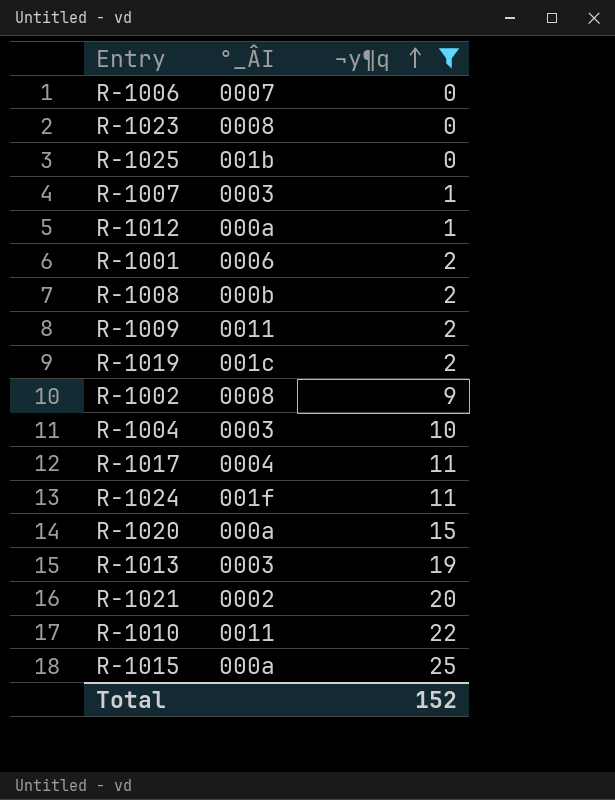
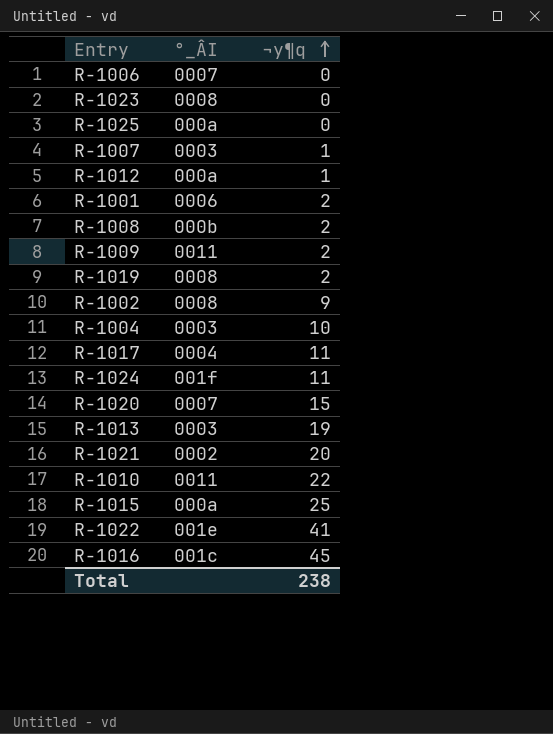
filter: ¬y¶q <= 25 -> none
R-1025 | °_ÂI: 001b -> 000a
R-1019 | °_ÂI: 001c -> 0008
R-1020 | °_ÂI: 000a -> 0007
Total | ¬y¶q: 152 -> 238

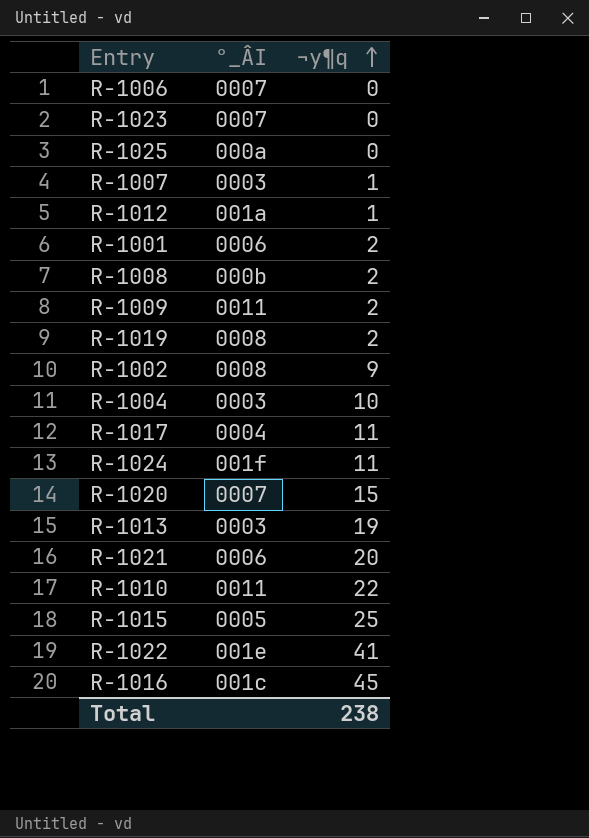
R-1023 | °_ÂI: 0008 -> 0007
R-1012 | °_ÂI: 000a -> 001a
R-1021 | °_ÂI: 0002 -> 0006
R-1015 | °_ÂI: 000a -> 0005

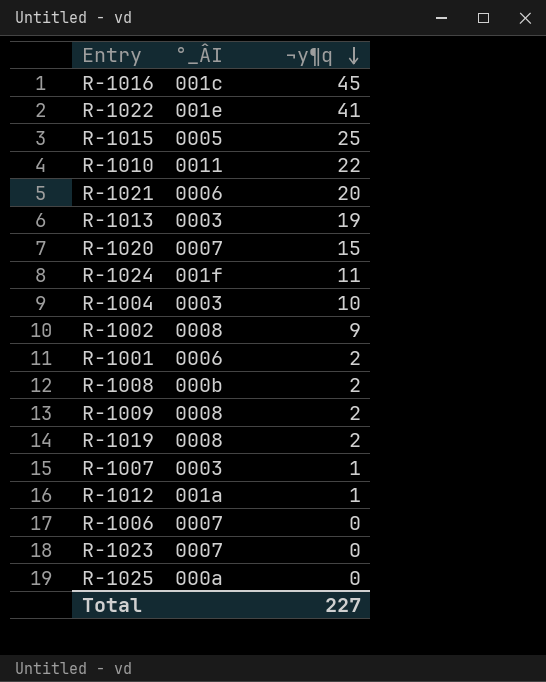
row order: ¬y¶q ascending -> ¬y¶q descending
row R-1017: 0004 | 11 -> none
R-1009 | °_ÂI: 0011 -> 0008
Total | ¬y¶q: 238 -> 227

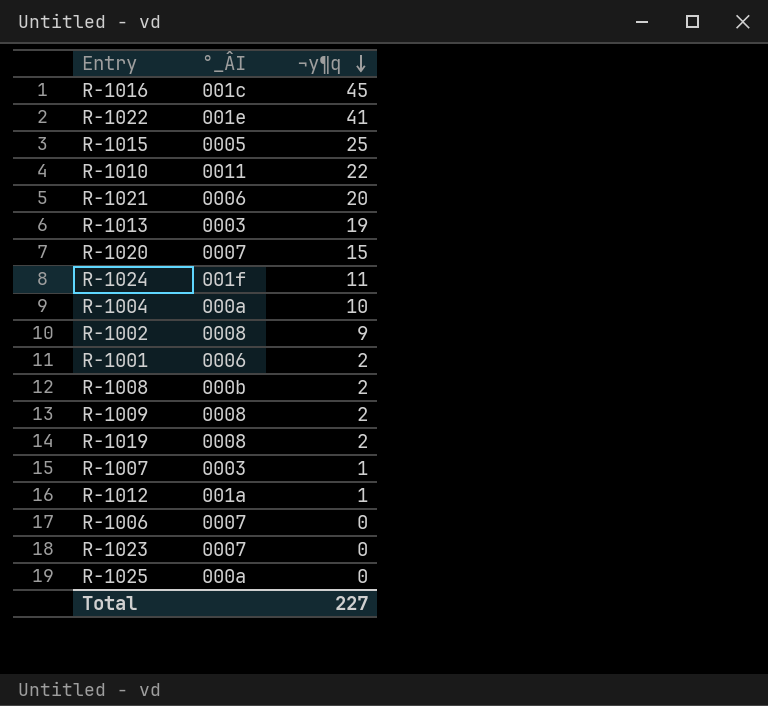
R-1004 | °_ÂI: 0003 -> 000a

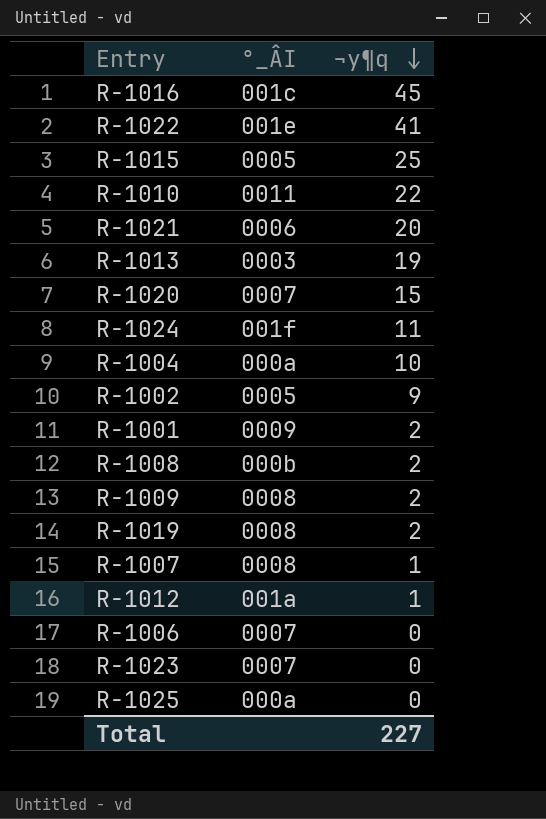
R-1002 | °_ÂI: 0008 -> 0005
R-1001 | °_ÂI: 0006 -> 0009
R-1007 | °_ÂI: 0003 -> 0008

